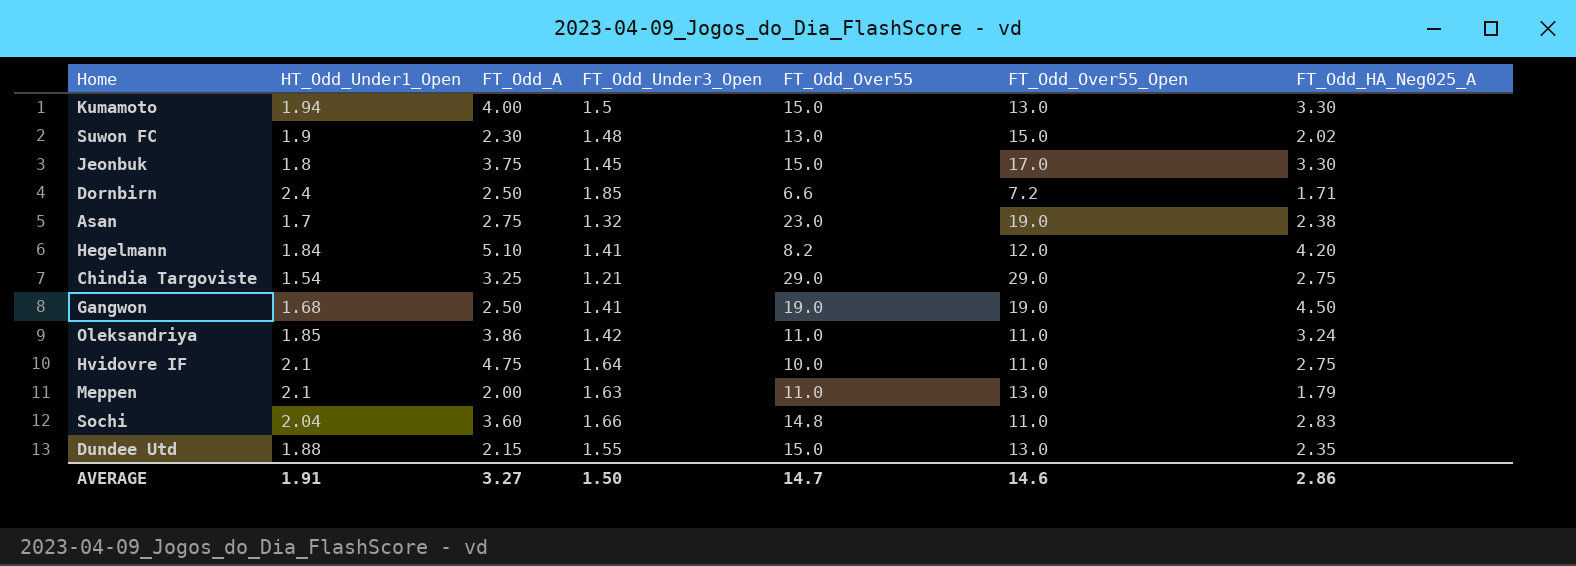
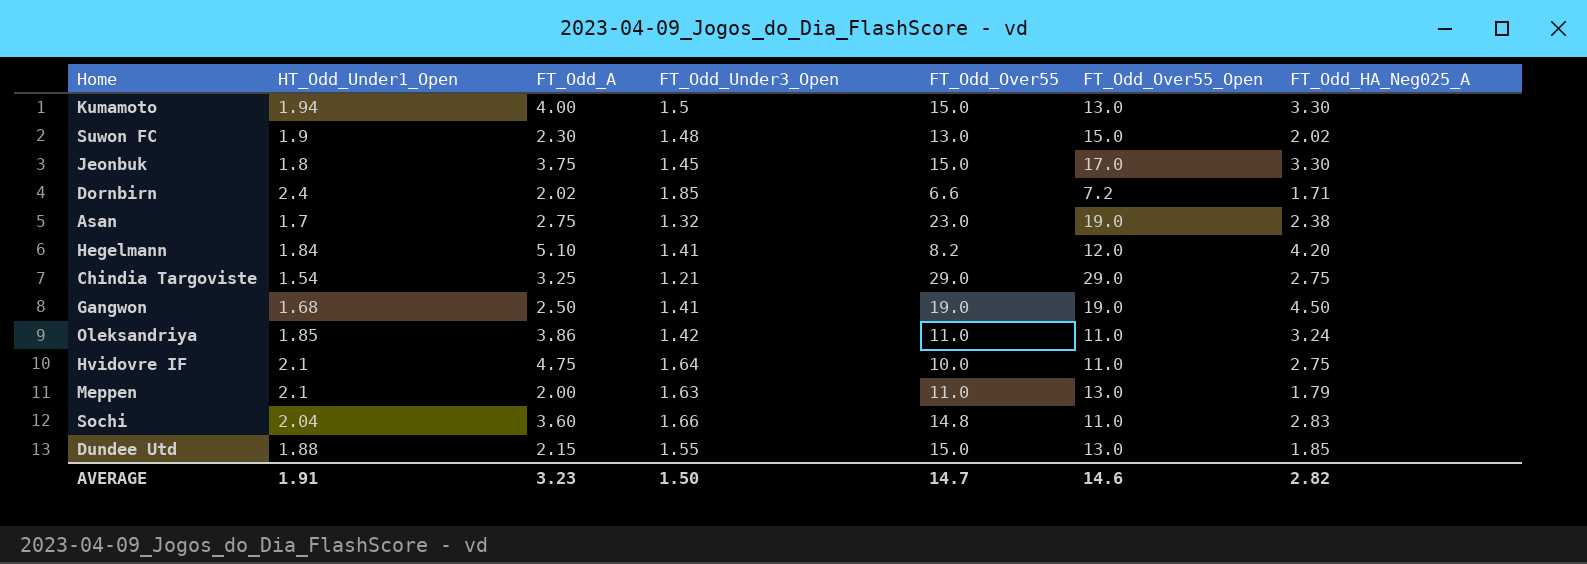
Dornbirn | FT_Odd_A: 2.50 -> 2.02
Dundee Utd | FT_Odd_HA_Neg025_A: 2.35 -> 1.85
AVERAGE | FT_Odd_A: 3.27 -> 3.23
AVERAGE | FT_Odd_HA_Neg025_A: 2.86 -> 2.82

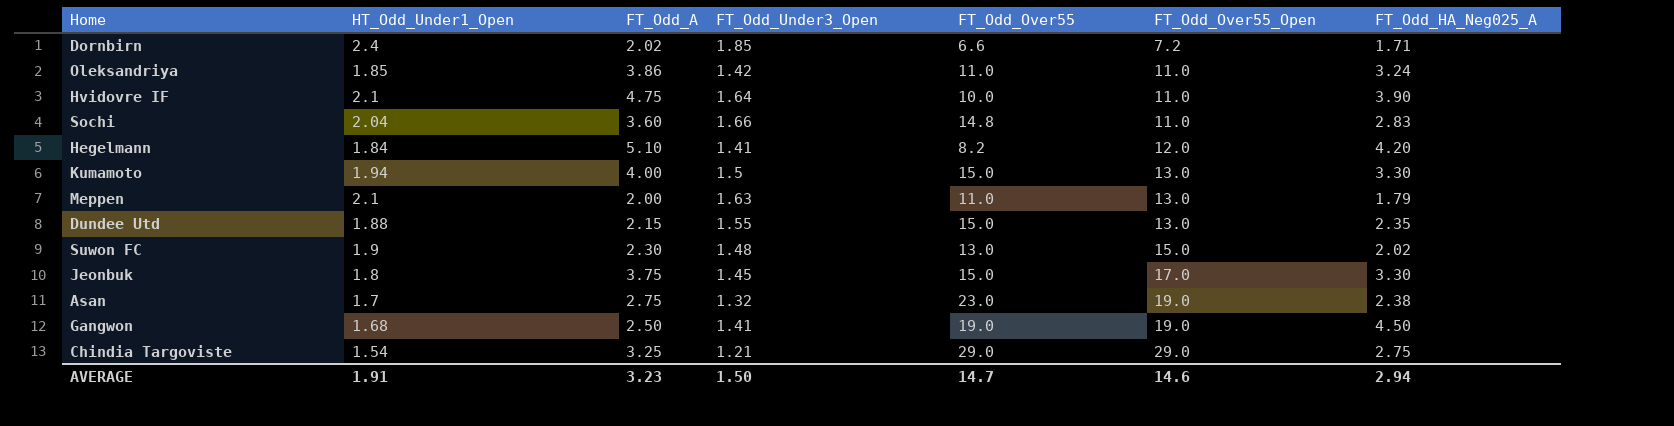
row order: none -> FT_Odd_Over55_Open ascending
Hvidovre IF | FT_Odd_HA_Neg025_A: 2.75 -> 3.90
Dundee Utd | FT_Odd_HA_Neg025_A: 1.85 -> 2.35
AVERAGE | FT_Odd_HA_Neg025_A: 2.82 -> 2.94

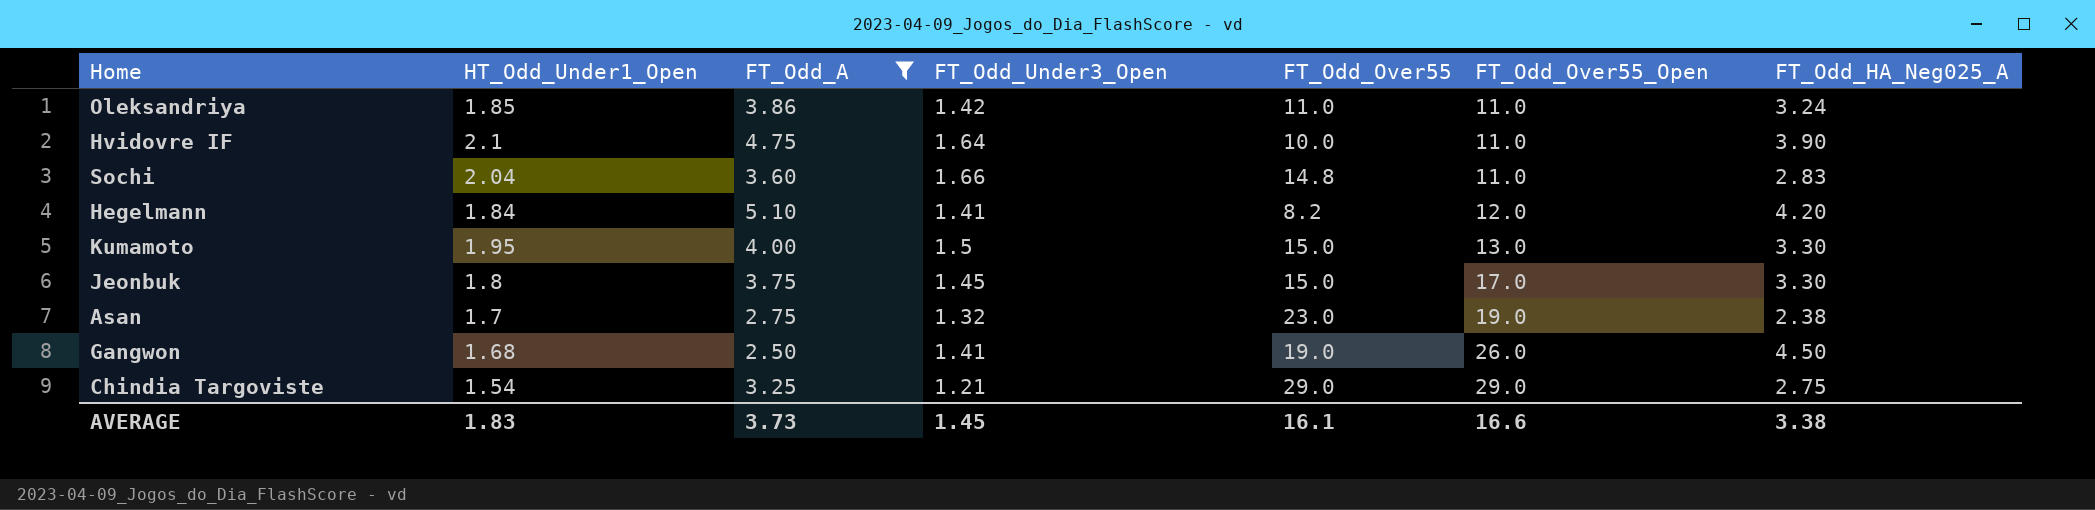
filter: none -> FT_Odd_A >= 2.50
Kumamoto | HT_Odd_Under1_Open: 1.94 -> 1.95
Gangwon | FT_Odd_Over55_Open: 19.0 -> 26.0
AVERAGE | HT_Odd_Under1_Open: 1.91 -> 1.83
AVERAGE | FT_Odd_A: 3.23 -> 3.73
AVERAGE | FT_Odd_Under3_Open: 1.50 -> 1.45
AVERAGE | FT_Odd_Over55: 14.7 -> 16.1
AVERAGE | FT_Odd_Over55_Open: 14.6 -> 16.6
AVERAGE | FT_Odd_HA_Neg025_A: 2.94 -> 3.38

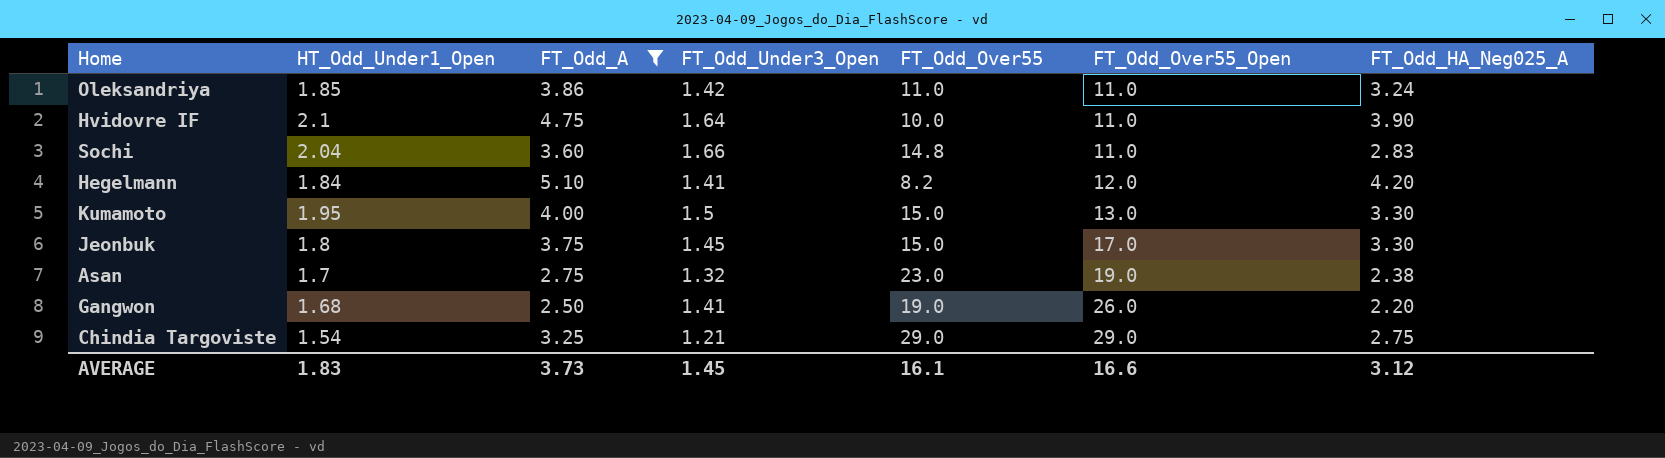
Gangwon | FT_Odd_HA_Neg025_A: 4.50 -> 2.20
AVERAGE | FT_Odd_HA_Neg025_A: 3.38 -> 3.12

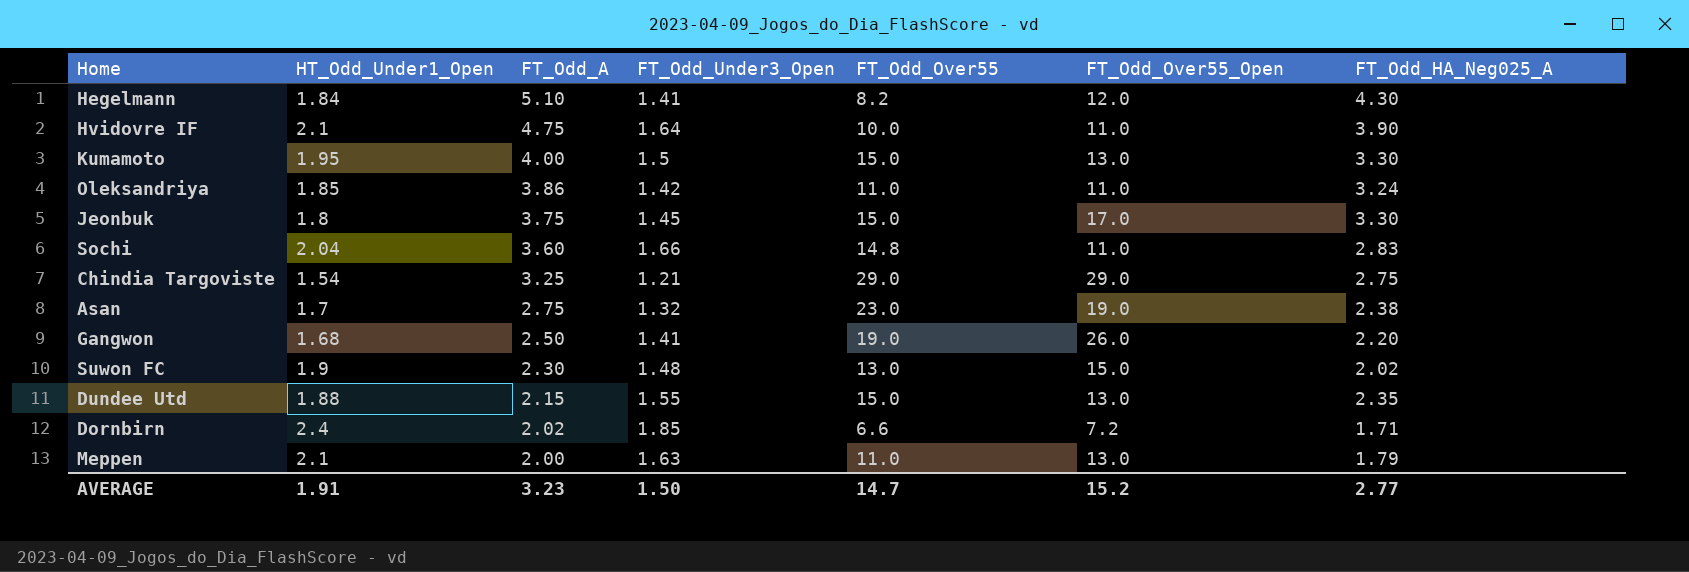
filter: FT_Odd_A >= 2.50 -> none
row order: FT_Odd_Over55_Open ascending -> FT_Odd_A descending
Hegelmann | FT_Odd_HA_Neg025_A: 4.20 -> 4.30
AVERAGE | HT_Odd_Under1_Open: 1.83 -> 1.91
AVERAGE | FT_Odd_A: 3.73 -> 3.23
AVERAGE | FT_Odd_Under3_Open: 1.45 -> 1.50
AVERAGE | FT_Odd_Over55: 16.1 -> 14.7
AVERAGE | FT_Odd_Over55_Open: 16.6 -> 15.2
AVERAGE | FT_Odd_HA_Neg025_A: 3.12 -> 2.77

